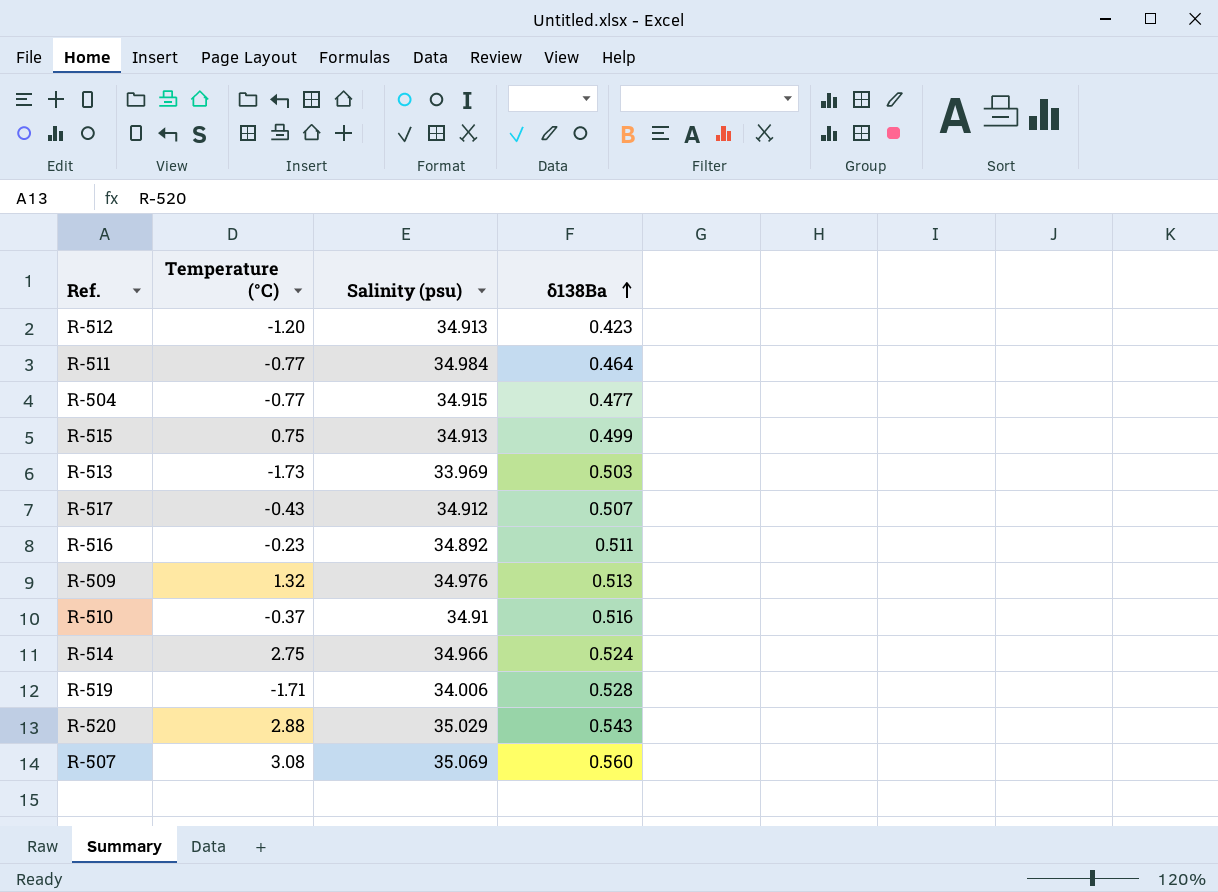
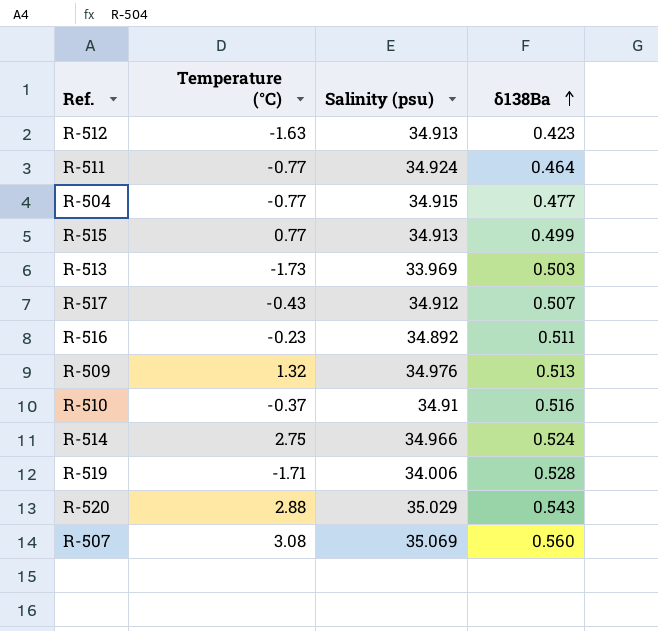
R-512 | Temperature (°C): -1.20 -> -1.63
R-511 | Salinity (psu): 34.984 -> 34.924
R-515 | Temperature (°C): 0.75 -> 0.77

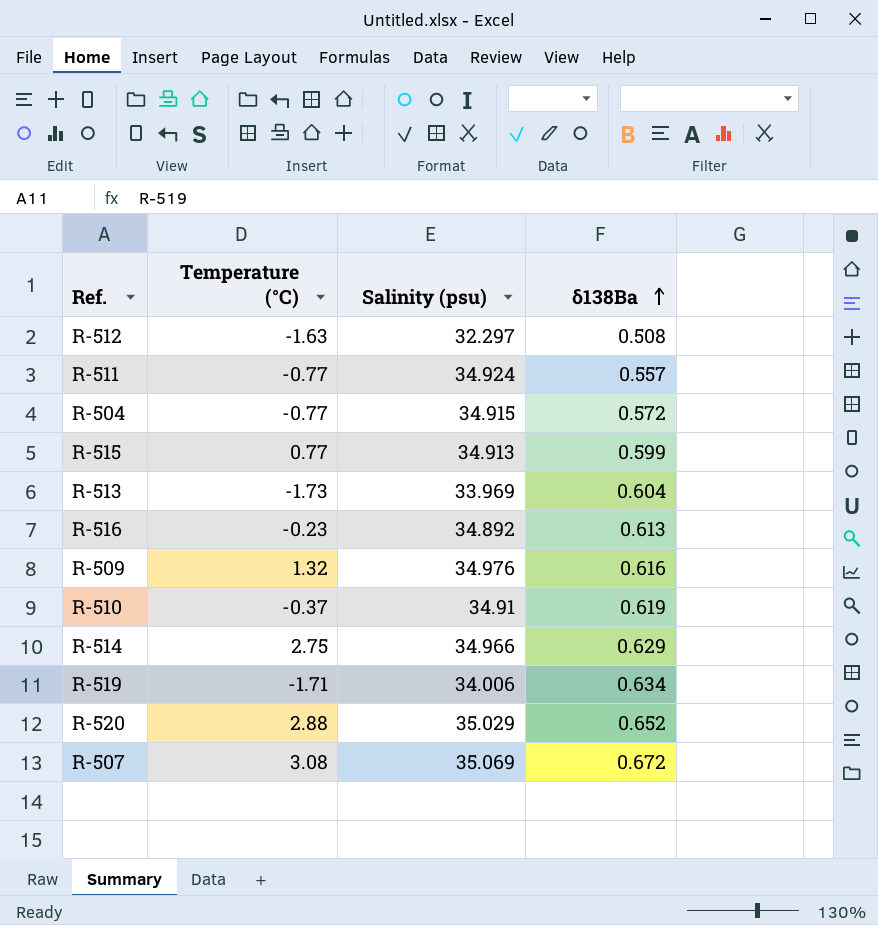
row R-517: -0.43 | 34.912 | 0.507 -> none
R-512 | Salinity (psu): 34.913 -> 32.297
R-512 | δ138Ba: 0.423 -> 0.508
R-511 | δ138Ba: 0.464 -> 0.557
R-504 | δ138Ba: 0.477 -> 0.572
R-515 | δ138Ba: 0.499 -> 0.599
R-513 | δ138Ba: 0.503 -> 0.604
R-516 | δ138Ba: 0.511 -> 0.613
R-509 | δ138Ba: 0.513 -> 0.616
R-510 | δ138Ba: 0.516 -> 0.619
R-514 | δ138Ba: 0.524 -> 0.629
R-519 | δ138Ba: 0.528 -> 0.634
R-520 | δ138Ba: 0.543 -> 0.652
R-507 | δ138Ba: 0.560 -> 0.672

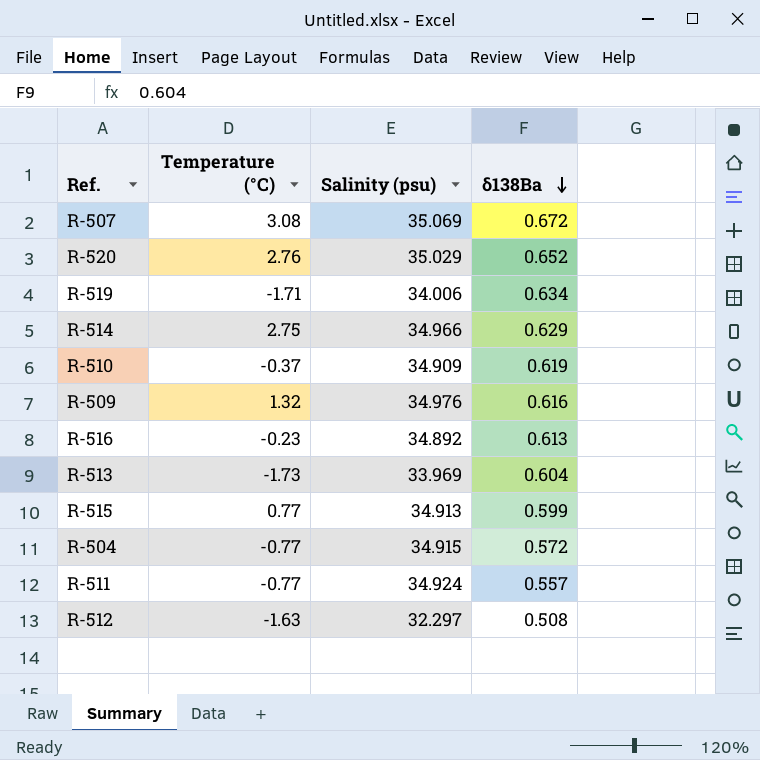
row order: δ138Ba ascending -> δ138Ba descending
R-520 | Temperature (°C): 2.88 -> 2.76
R-510 | Salinity (psu): 34.91 -> 34.909

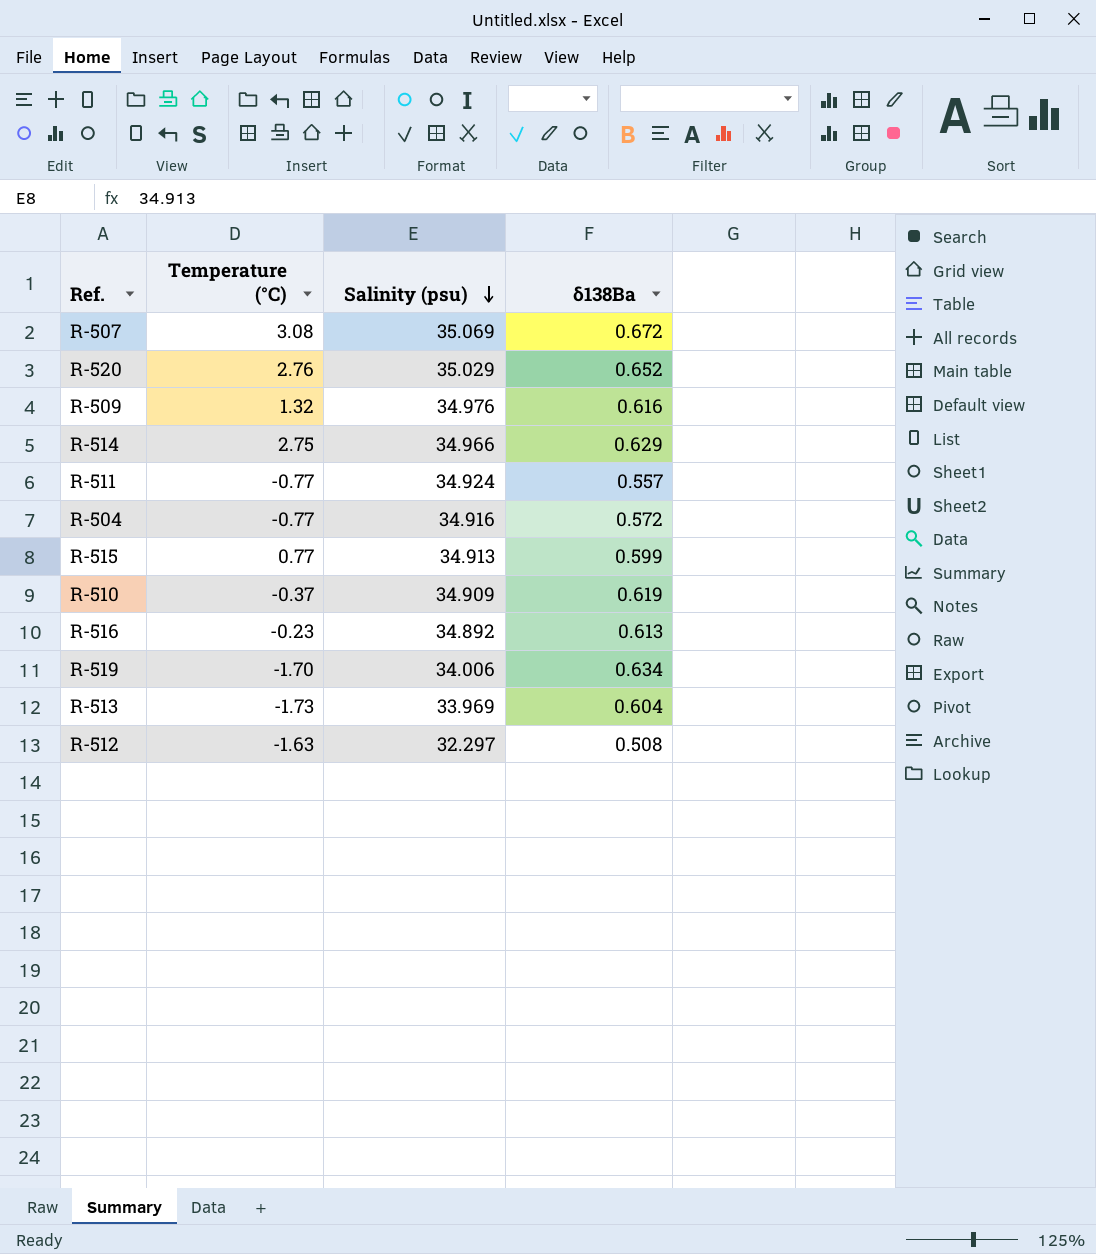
row order: δ138Ba descending -> Salinity (psu) descending
R-504 | Salinity (psu): 34.915 -> 34.916
R-519 | Temperature (°C): -1.71 -> -1.70

